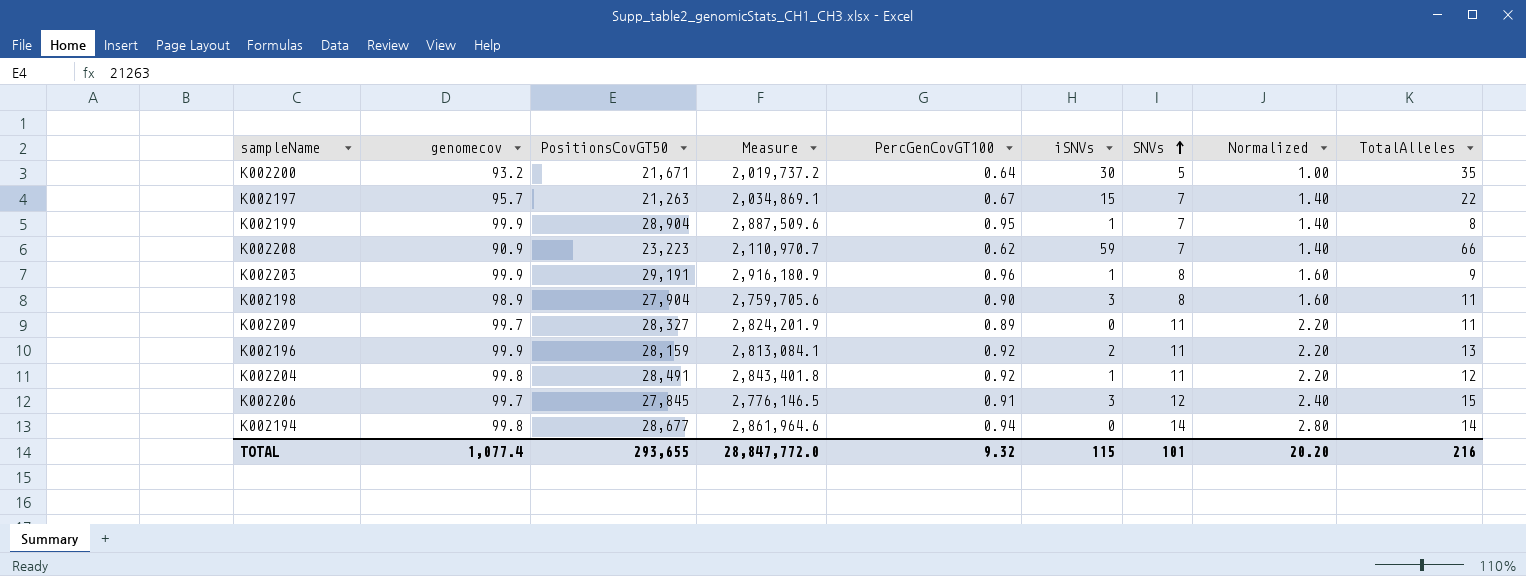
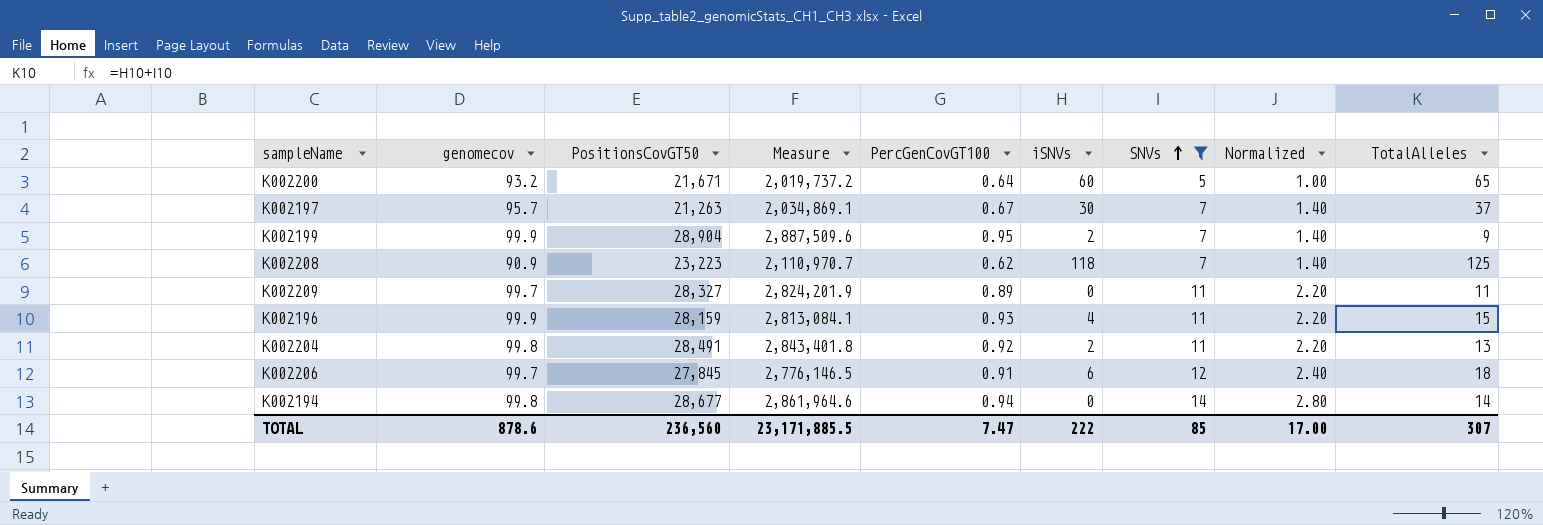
filter: none -> SNVs != 8
K002200 | iSNVs: 30 -> 60
K002200 | TotalAlleles: 35 -> 65
K002197 | iSNVs: 15 -> 30
K002197 | TotalAlleles: 22 -> 37
K002199 | iSNVs: 1 -> 2
K002199 | TotalAlleles: 8 -> 9
K002208 | iSNVs: 59 -> 118
K002208 | TotalAlleles: 66 -> 125
K002196 | PercGenCovGT100: 0.92 -> 0.93
K002196 | iSNVs: 2 -> 4
K002196 | TotalAlleles: 13 -> 15
K002204 | iSNVs: 1 -> 2
K002204 | TotalAlleles: 12 -> 13
K002206 | iSNVs: 3 -> 6
K002206 | TotalAlleles: 15 -> 18
TOTAL | genomecov: 1,077.4 -> 878.6
TOTAL | PositionsCovGT50: 293,655 -> 236,560
TOTAL | Measure: 28,847,772.0 -> 23,171,885.5
TOTAL | PercGenCovGT100: 9.32 -> 7.47
TOTAL | iSNVs: 115 -> 222
TOTAL | SNVs: 101 -> 85
TOTAL | Normalized: 20.20 -> 17.00
TOTAL | TotalAlleles: 216 -> 307

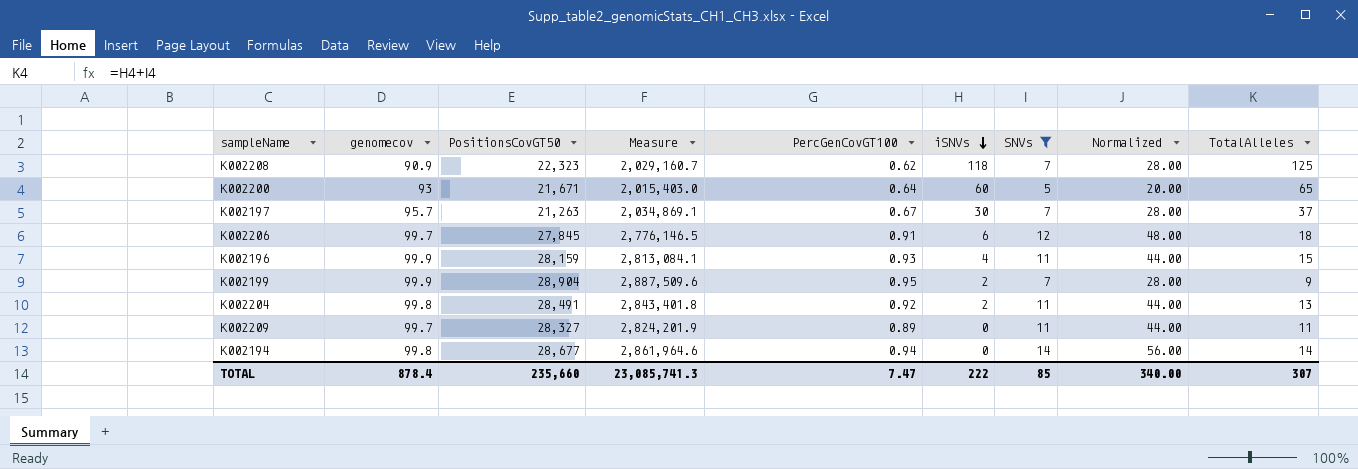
row order: SNVs ascending -> iSNVs descending
column Normalized | formula: [SNVs] * 0.2 -> [SNVs] * 4
K002208 | PositionsCovGT50: 23,223 -> 22,323
K002208 | Measure: 2,110,970.7 -> 2,029,160.7
K002200 | genomecov: 93.2 -> 93
K002200 | Measure: 2,019,737.2 -> 2,015,403.0
TOTAL | genomecov: 878.6 -> 878.4
TOTAL | PositionsCovGT50: 236,560 -> 235,660
TOTAL | Measure: 23,171,885.5 -> 23,085,741.3
TOTAL | Normalized: 17.00 -> 340.00

